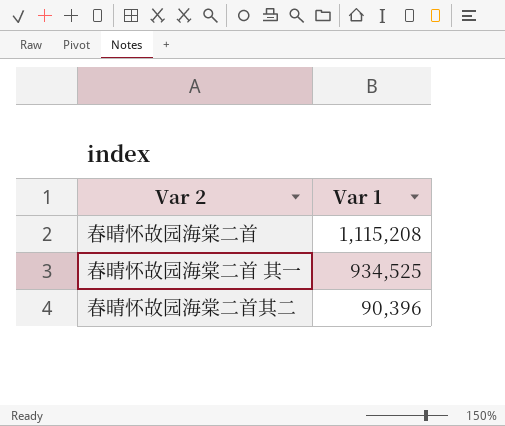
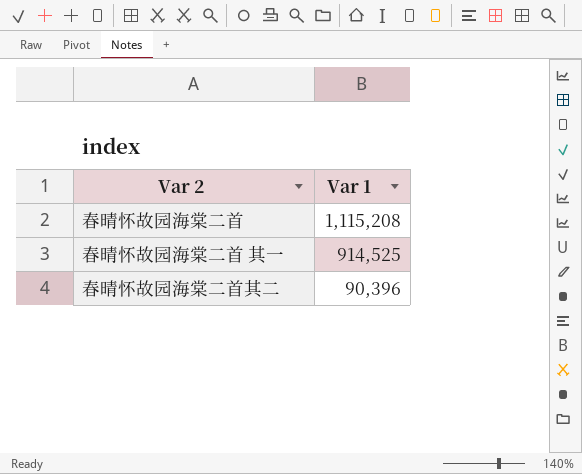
春晴怀故园海棠二首 其一 | Var 1: 934,525 -> 914,525

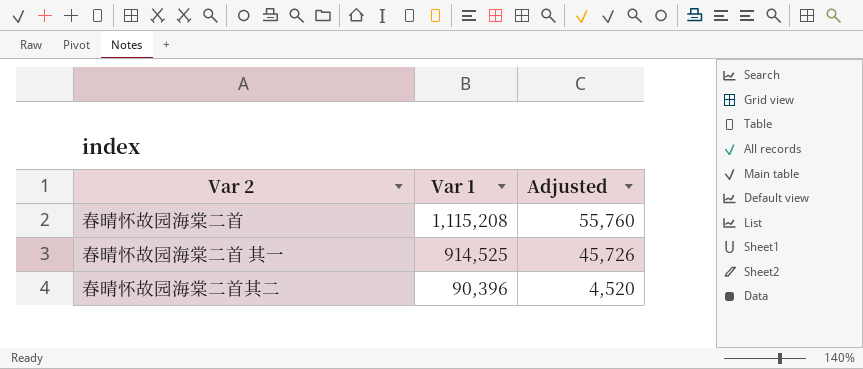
column Adjusted | formula: none -> [Var 1] * 0.05

